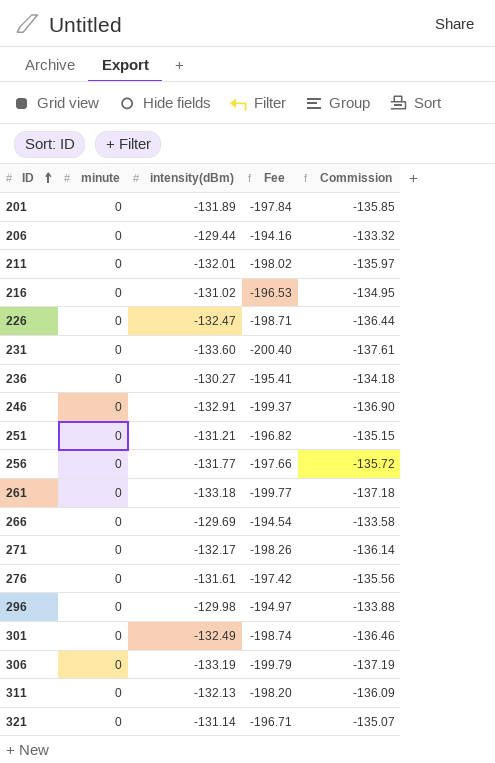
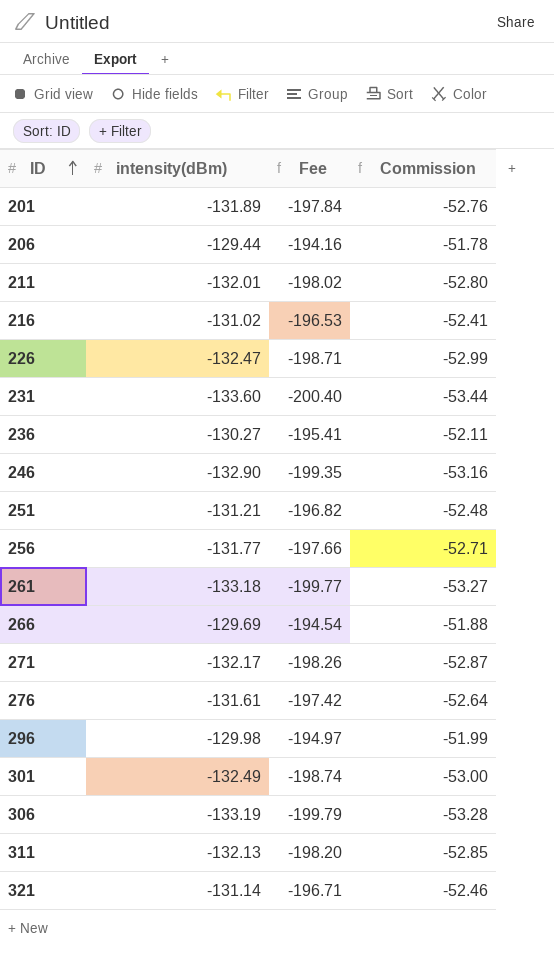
column minute | position: 2 -> none
column Commission | formula: [intensity(dBm)] * 1.03 -> [intensity(dBm)] * 0.4
246 | intensity(dBm): -132.91 -> -132.90
246 | Fee: -199.37 -> -199.35

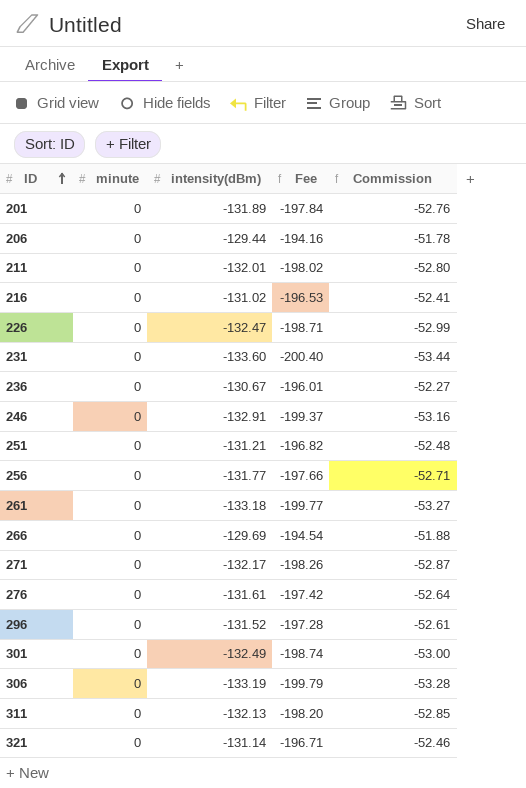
column minute | position: none -> 2
236 | intensity(dBm): -130.27 -> -130.67
236 | Fee: -195.41 -> -196.01
236 | Commission: -52.11 -> -52.27
246 | intensity(dBm): -132.90 -> -132.91
246 | Fee: -199.35 -> -199.37
296 | intensity(dBm): -129.98 -> -131.52
296 | Fee: -194.97 -> -197.28
296 | Commission: -51.99 -> -52.61

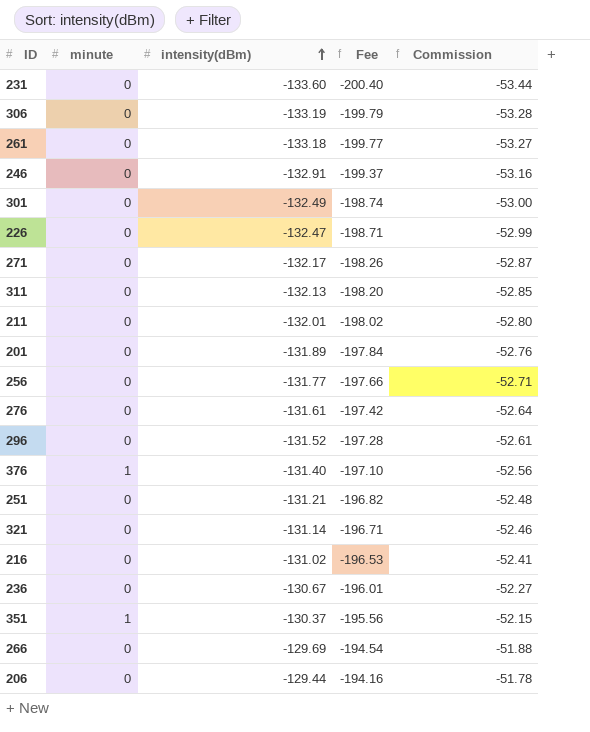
row order: ID ascending -> intensity(dBm) ascending
row 376: none -> 1 | -131.40 | -197.10 | -52.56
row 351: none -> 1 | -130.37 | -195.56 | -52.15

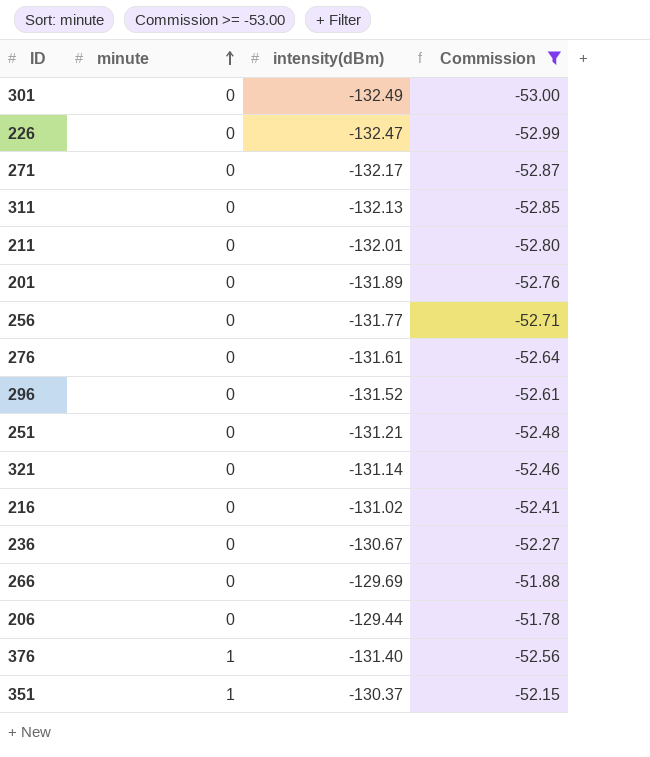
filter: none -> Commission >= -53.00
row order: intensity(dBm) ascending -> minute ascending
column Fee | formula: [intensity(dBm)] * 1.5 -> none

